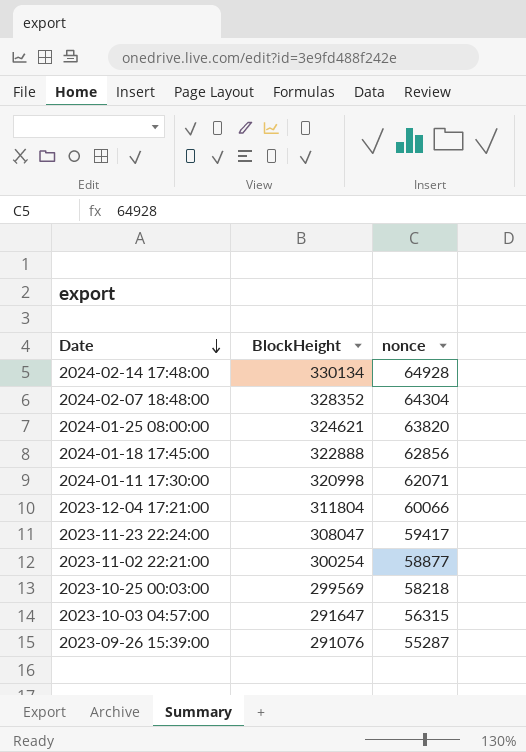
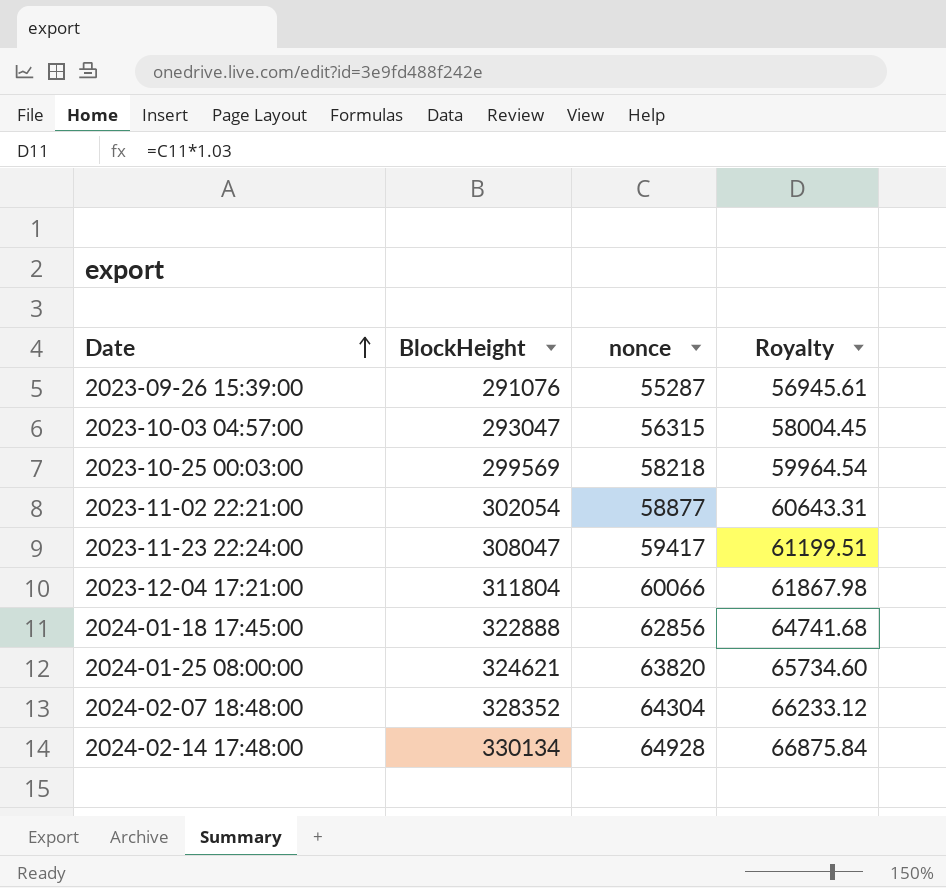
row order: Date descending -> Date ascending
column Royalty | formula: none -> [nonce] * 1.03
row 2024-01-11 17:30:00: 320998 | 62071 -> none
2023-10-03 04:57:00 | BlockHeight: 291647 -> 293047
2023-11-02 22:21:00 | BlockHeight: 300254 -> 302054

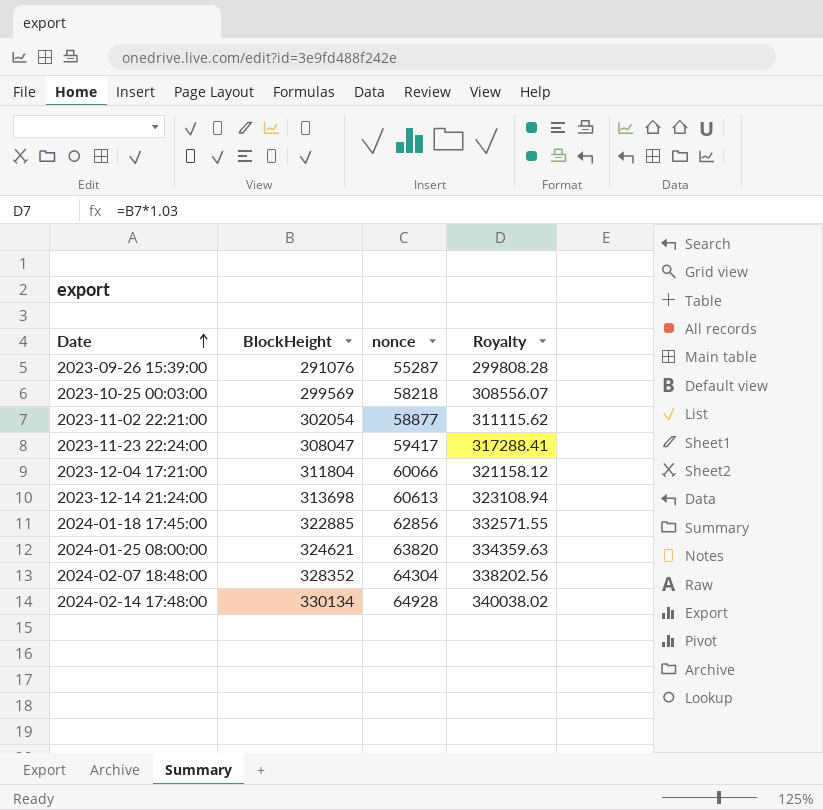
column Royalty | formula: [nonce] * 1.03 -> [BlockHeight] * 1.03
row 2023-10-03 04:57:00: 293047 | 56315 | 58004.45 -> none
row 2023-12-14 21:24:00: none -> 313698 | 60613 | 323108.94
2024-01-18 17:45:00 | BlockHeight: 322888 -> 322885

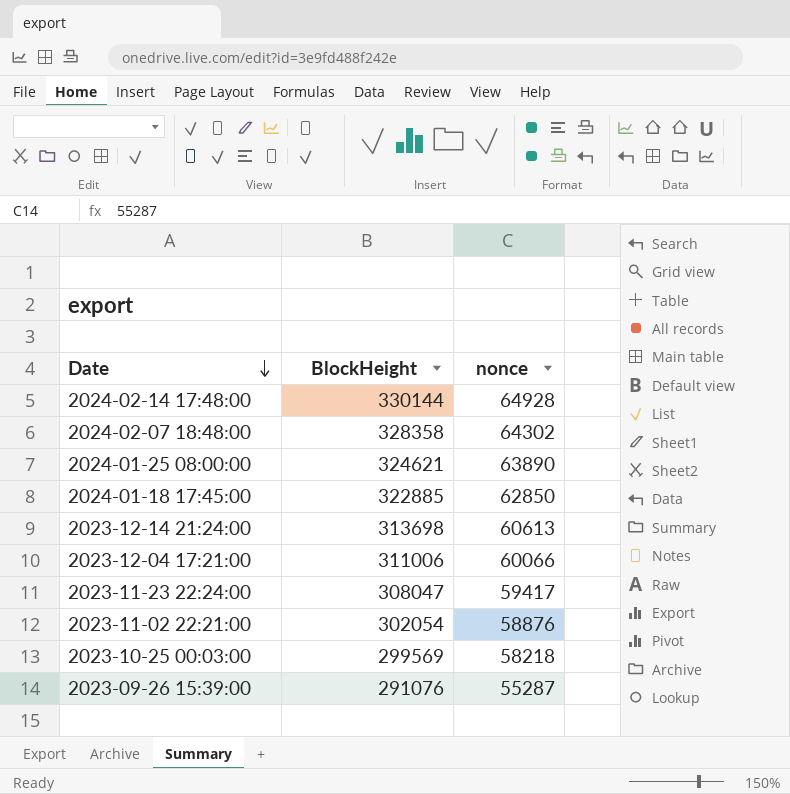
row order: Date ascending -> Date descending
column Royalty | formula: [BlockHeight] * 1.03 -> none
2024-02-14 17:48:00 | BlockHeight: 330134 -> 330144
2024-02-07 18:48:00 | BlockHeight: 328352 -> 328358
2024-02-07 18:48:00 | nonce: 64304 -> 64302
2024-01-25 08:00:00 | nonce: 63820 -> 63890
2024-01-18 17:45:00 | nonce: 62856 -> 62850
2023-12-04 17:21:00 | BlockHeight: 311804 -> 311006
2023-11-02 22:21:00 | nonce: 58877 -> 58876

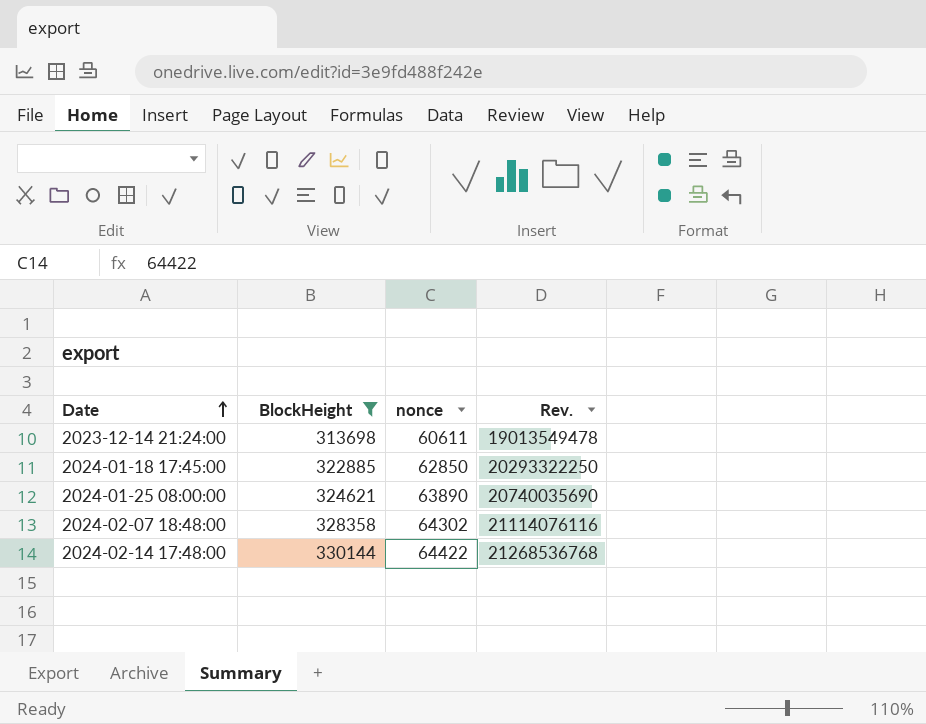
filter: none -> BlockHeight >= 313698
row order: Date descending -> Date ascending
column Rev. | formula: none -> [BlockHeight] * [nonce]
2023-12-14 21:24:00 | nonce: 60613 -> 60611
2024-02-14 17:48:00 | nonce: 64928 -> 64422

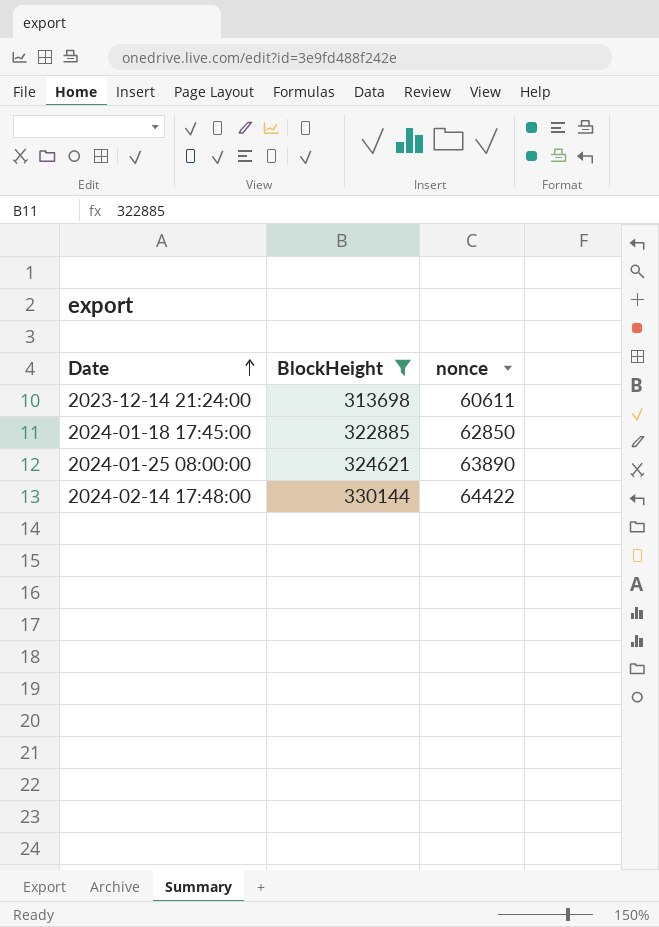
column Rev. | formula: [BlockHeight] * [nonce] -> none
row 2024-02-07 18:48:00: 328358 | 64302 | 21114076116 -> none

